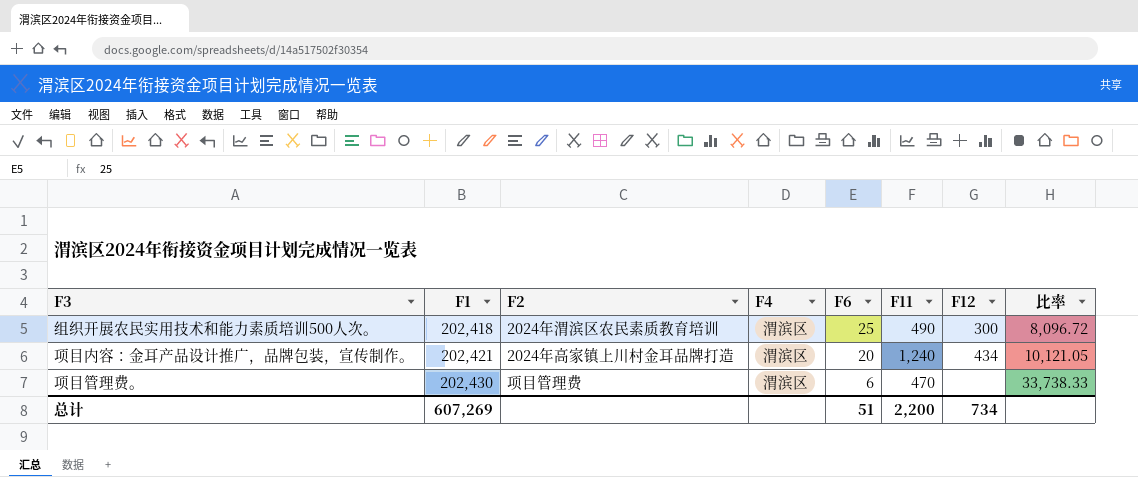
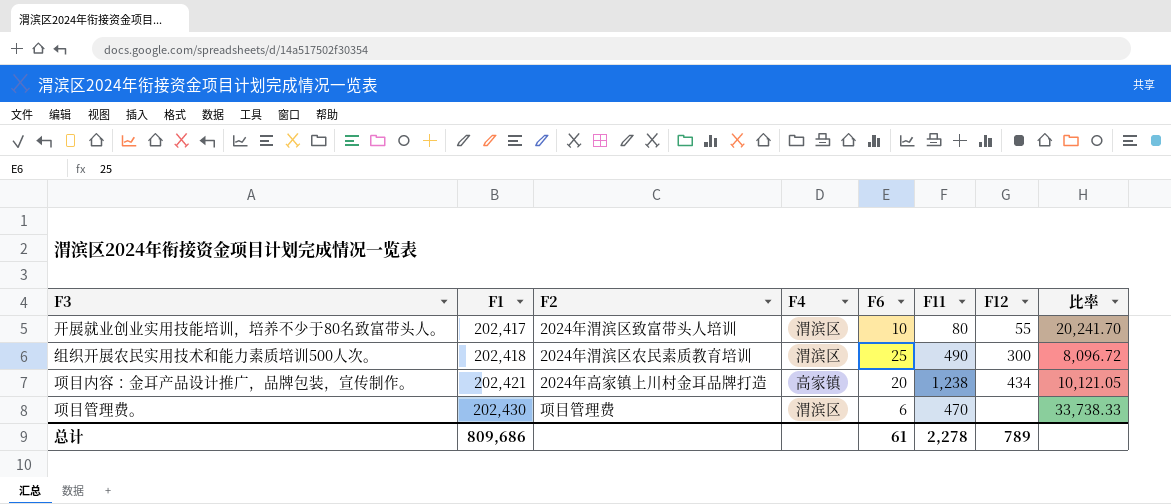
row 开展就业创业实用技能培训，培养不少于80名致富带头人。: none -> 202,417 | 2024年渭滨区致富带头人培训 | 渭滨区 | 10 | 80 | 55 | 20,241.70
项目内容：金耳产品设计推广，品牌包装，宣传制作。 | F4: 渭滨区 -> 高家镇
项目内容：金耳产品设计推广，品牌包装，宣传制作。 | F11: 1,240 -> 1,238
总计 | F1: 607,269 -> 809,686
总计 | F6: 51 -> 61
总计 | F11: 2,200 -> 2,278
总计 | F12: 734 -> 789

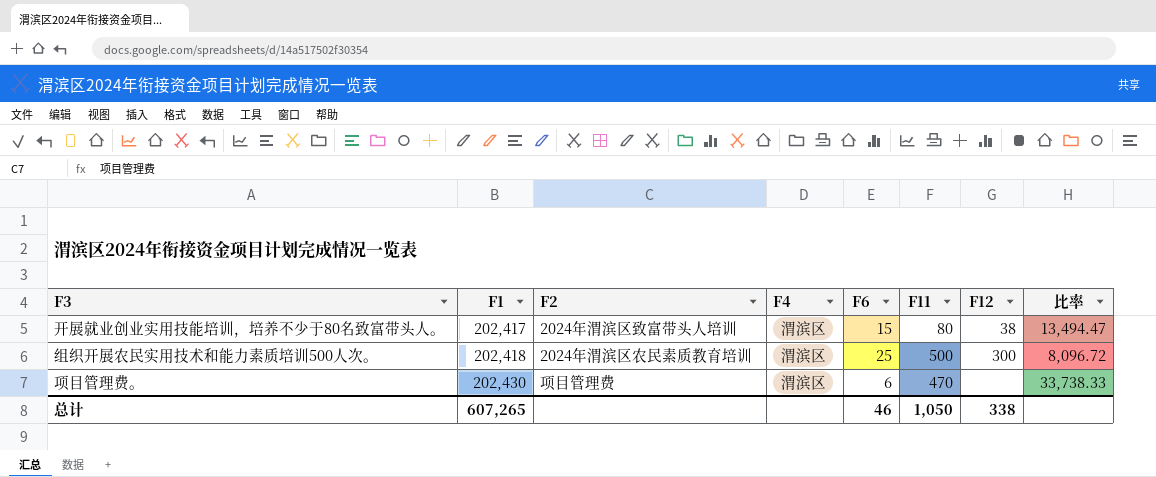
row 项目内容：金耳产品设计推广，品牌包装，宣传制作。: 202,421 | 2024年高家镇上川村金耳品牌打造 | 高家镇 | 20 | 1,238 | 434 | 10,121.05 -> none
开展就业创业实用技能培训，培养不少于80名致富带头人。 | F6: 10 -> 15
开展就业创业实用技能培训，培养不少于80名致富带头人。 | F12: 55 -> 38
开展就业创业实用技能培训，培养不少于80名致富带头人。 | 比率: 20,241.70 -> 13,494.47
组织开展农民实用技术和能力素质培训500人次。 | F11: 490 -> 500
总计 | F1: 809,686 -> 607,265
总计 | F6: 61 -> 46
总计 | F11: 2,278 -> 1,050
总计 | F12: 789 -> 338

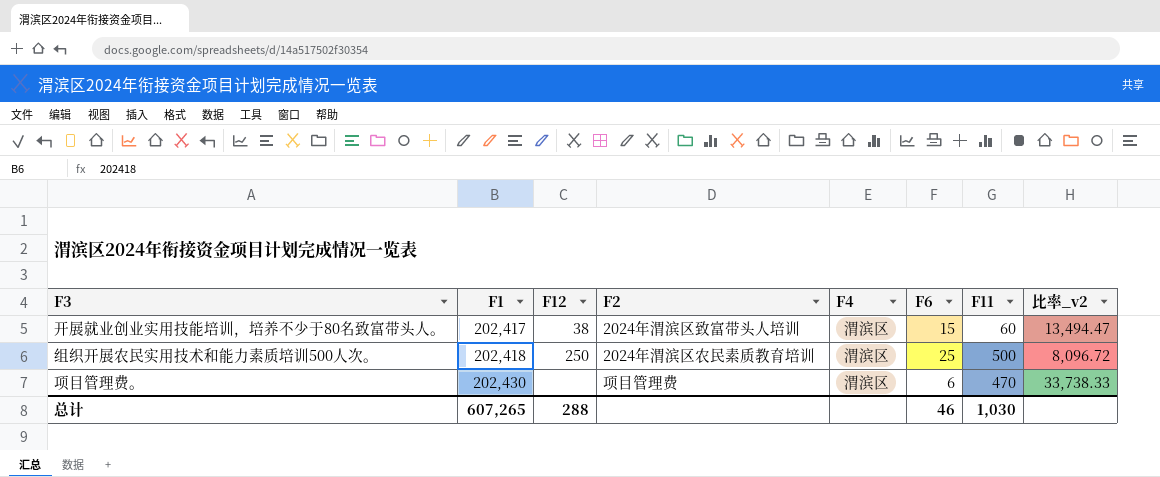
column F12 | position: 7 -> 3
column name: 比率 -> 比率_v2
开展就业创业实用技能培训，培养不少于80名致富带头人。 | F11: 80 -> 60
组织开展农民实用技术和能力素质培训500人次。 | F12: 300 -> 250
总计 | F12: 338 -> 288
总计 | F11: 1,050 -> 1,030

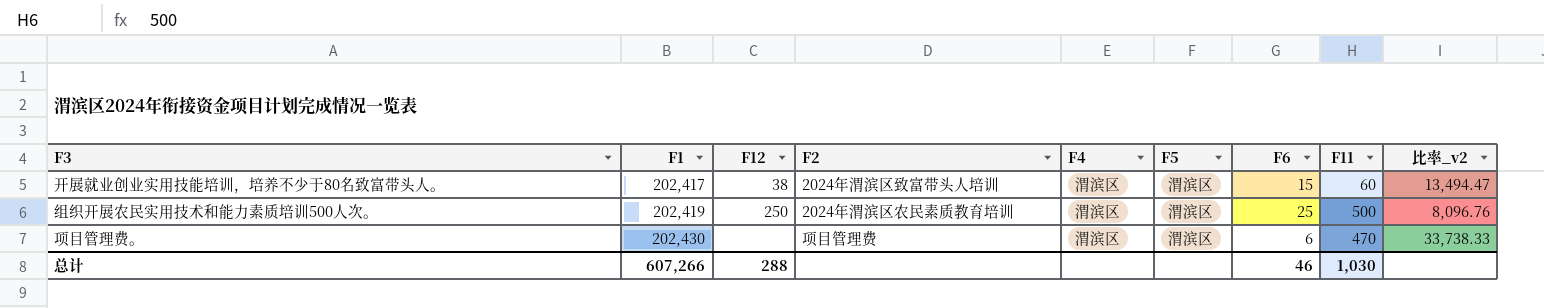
column F5 | position: none -> 6
组织开展农民实用技术和能力素质培训500人次。 | F1: 202,418 -> 202,419
组织开展农民实用技术和能力素质培训500人次。 | 比率_v2: 8,096.72 -> 8,096.76
总计 | F1: 607,265 -> 607,266

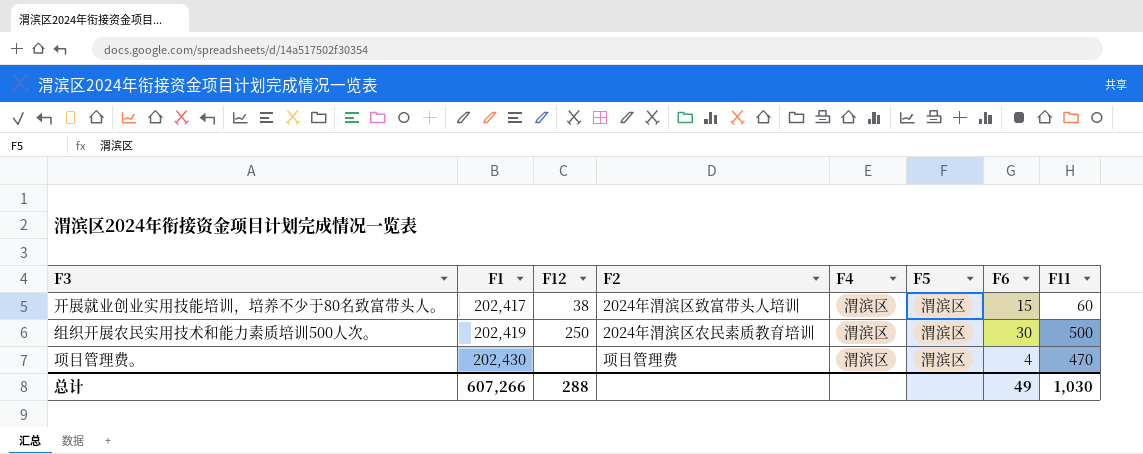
column 比率_v2 | formula: [F1] / [F6] -> none
组织开展农民实用技术和能力素质培训500人次。 | F6: 25 -> 30
项目管理费。 | F6: 6 -> 4
总计 | F6: 46 -> 49

